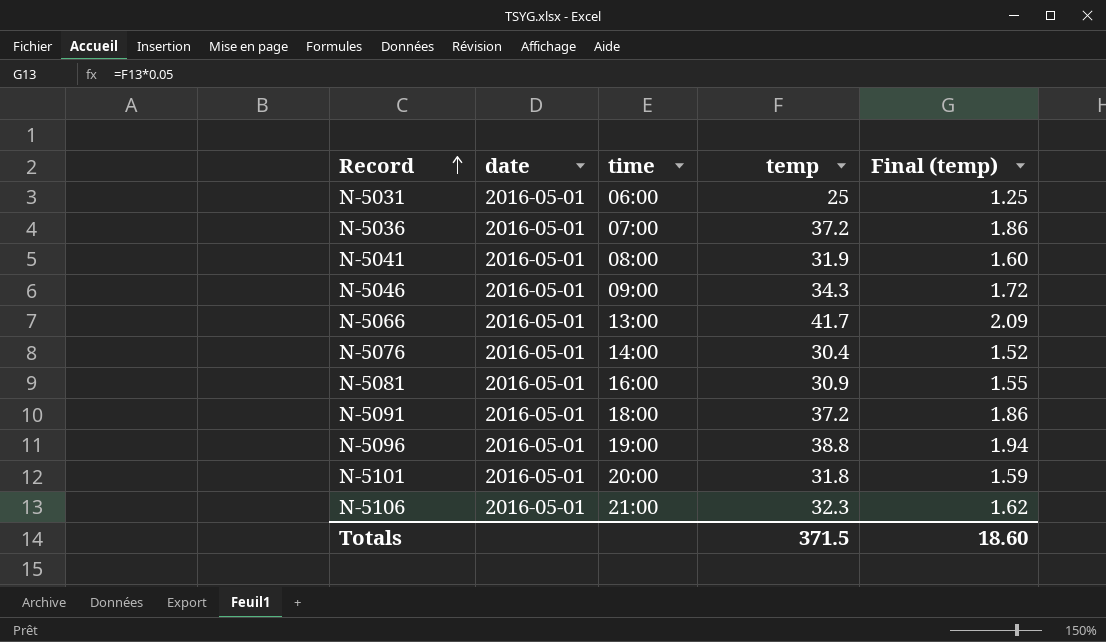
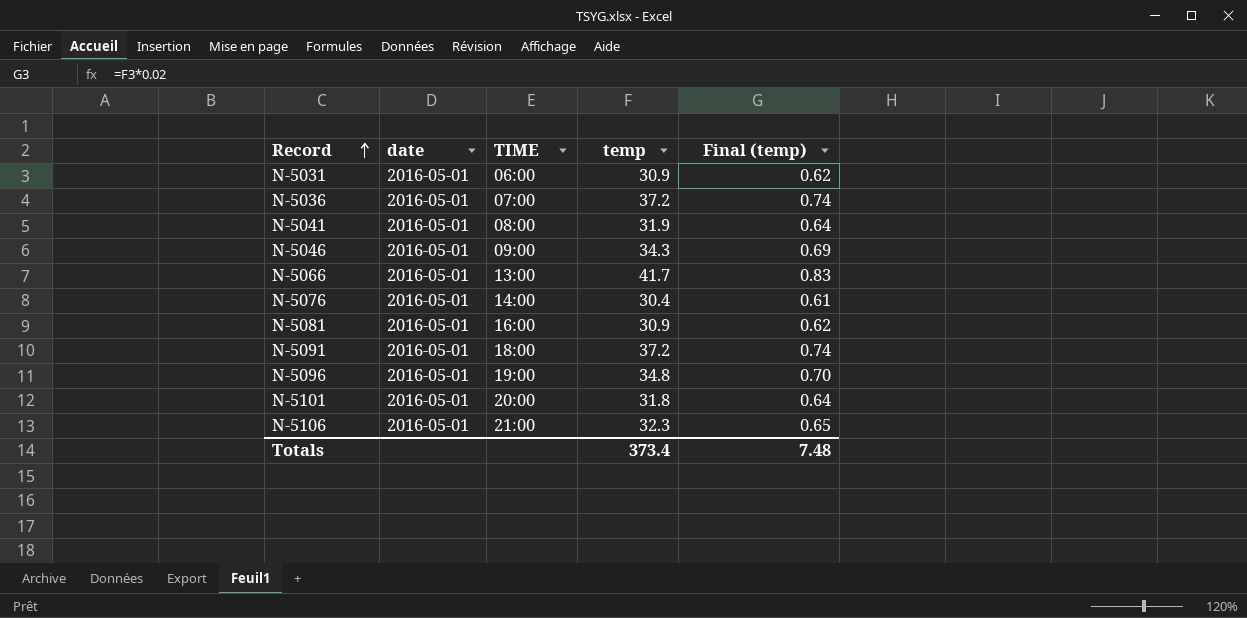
column name: time -> TIME
column Final (temp) | formula: [temp] * 0.05 -> [temp] * 0.02
N-5031 | temp: 25 -> 30.9
N-5096 | temp: 38.8 -> 34.8
Totals | temp: 371.5 -> 373.4
Totals | Final (temp): 18.60 -> 7.48

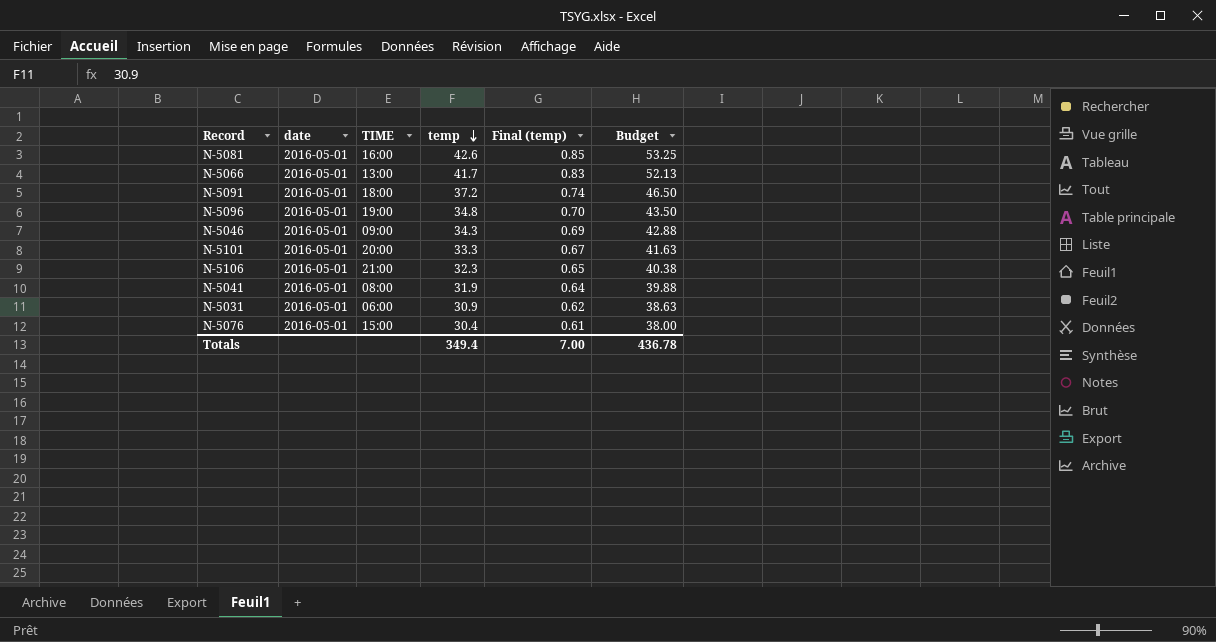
row order: Record ascending -> temp descending
column Budget | formula: none -> [temp] * 1.25
row N-5036: 2016-05-01 | 07:00 | 37.2 | 0.74 -> none
N-5081 | temp: 30.9 -> 42.6
N-5081 | Final (temp): 0.62 -> 0.85
N-5101 | temp: 31.8 -> 33.3
N-5101 | Final (temp): 0.64 -> 0.67
N-5076 | TIME: 14:00 -> 15:00
Totals | temp: 373.4 -> 349.4
Totals | Final (temp): 7.48 -> 7.00

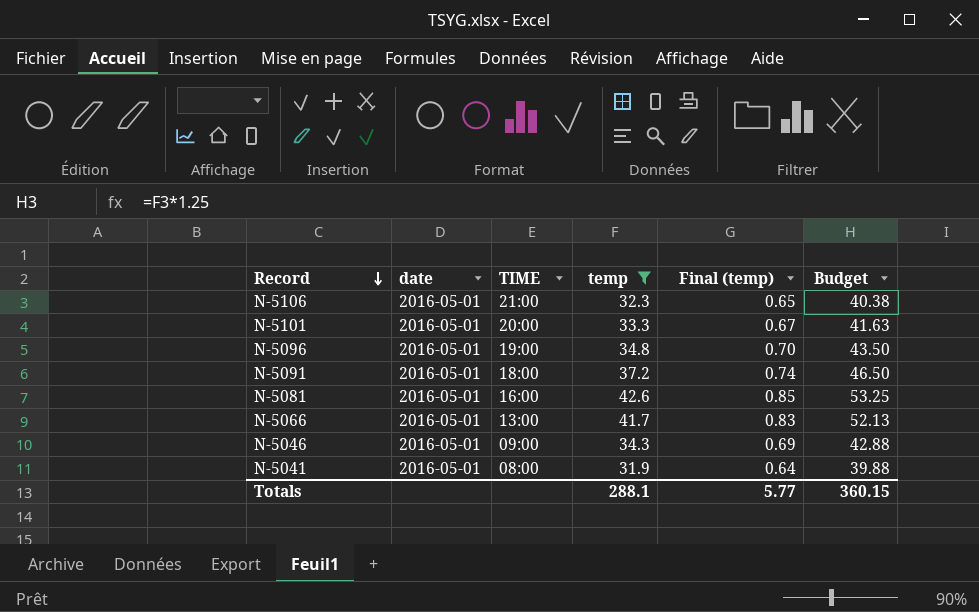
filter: none -> temp >= 31.9
row order: temp descending -> Record descending
Totals | temp: 349.4 -> 288.1
Totals | Final (temp): 7.00 -> 5.77
Totals | Budget: 436.78 -> 360.15

